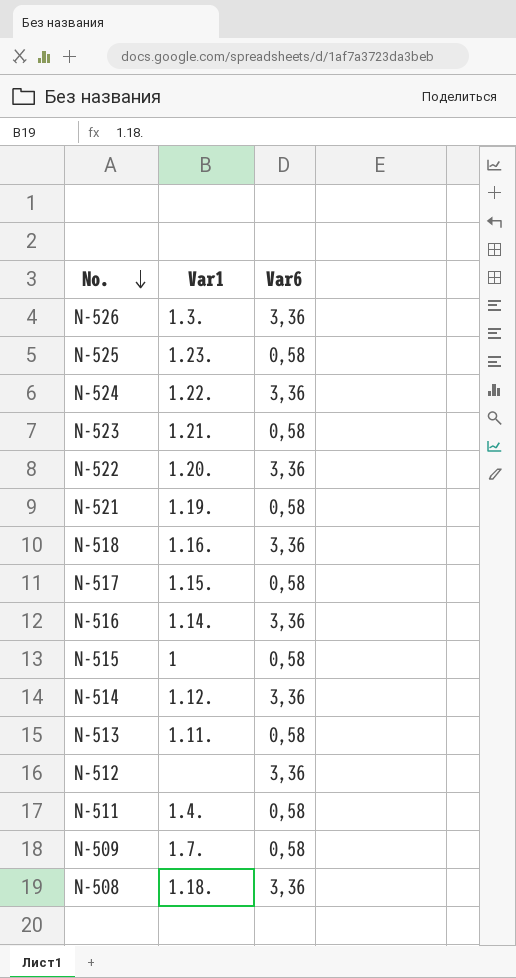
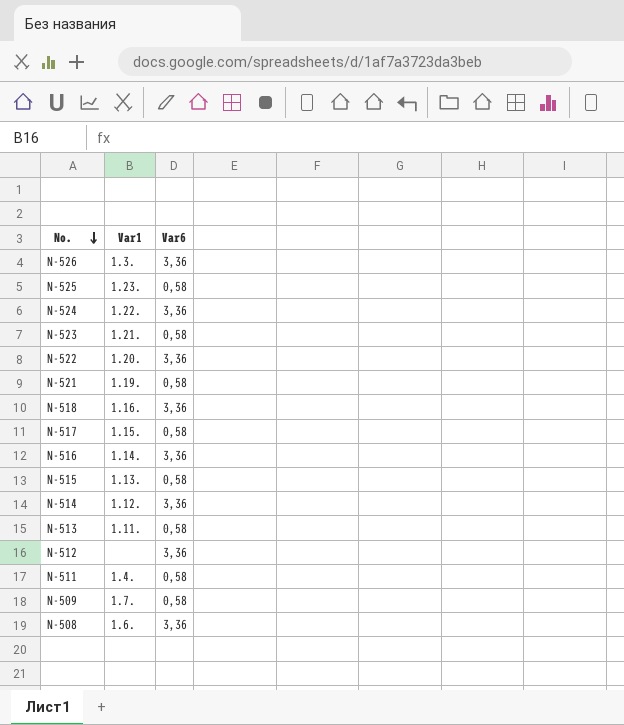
N-515 | Var1: 1 -> 1.13.
N-508 | Var1: 1.18. -> 1.6.

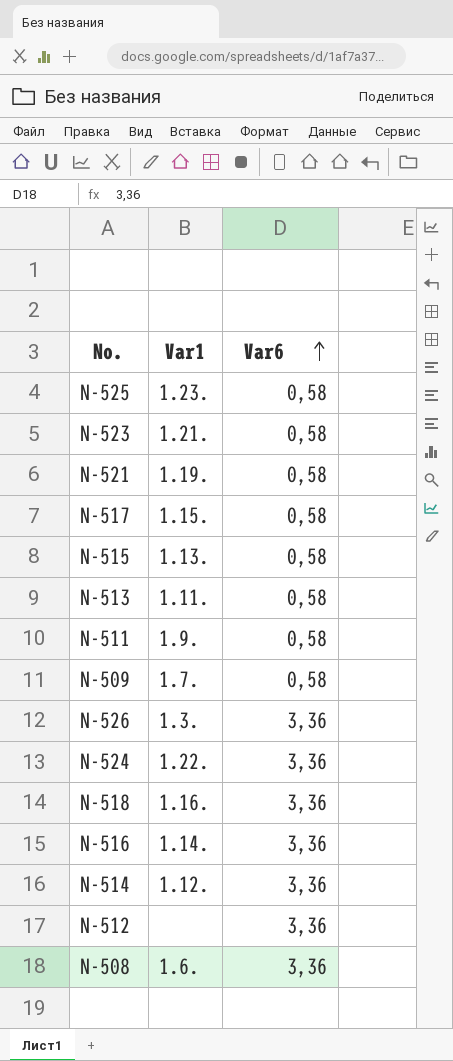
row order: No. descending -> Var6 ascending
row N-522: 1.20. | 3,36 -> none
N-511 | Var1: 1.4. -> 1.9.

